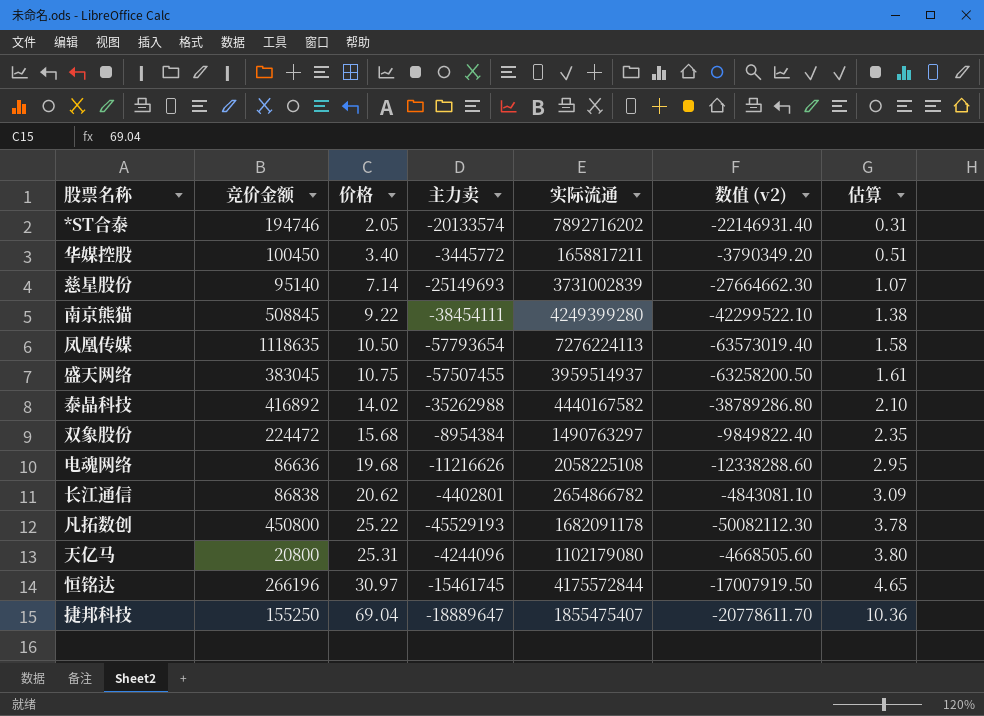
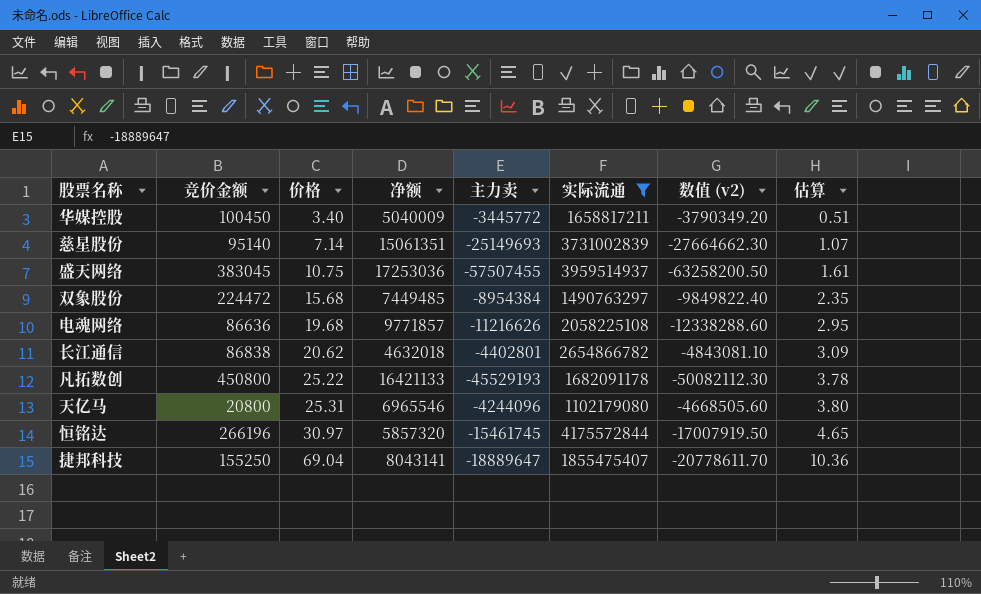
filter: none -> 实际流通 <= 4175572844
column 净额 | position: none -> 4

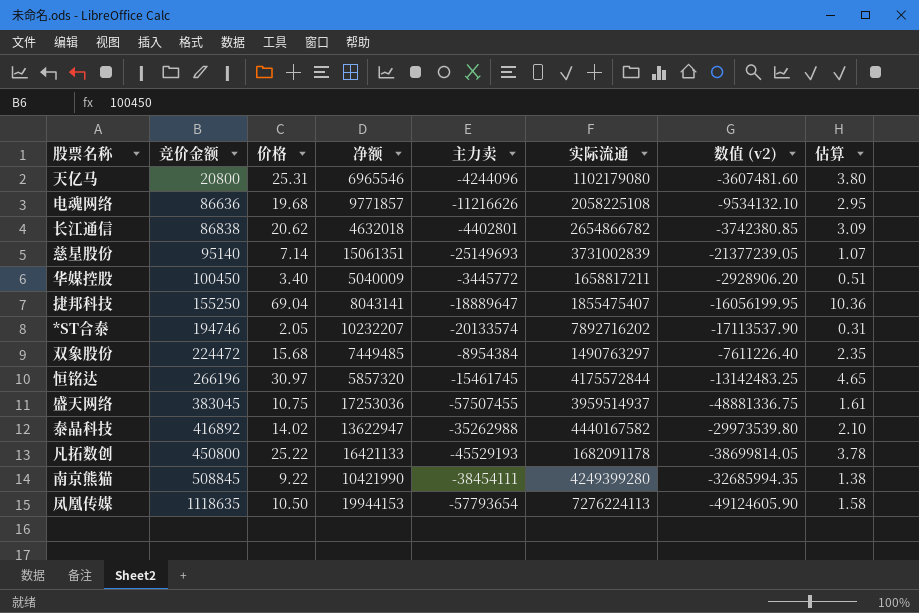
filter: 实际流通 <= 4175572844 -> none
row order: 价格 ascending -> 竞价金额 ascending
column 数值 (v2) | formula: [主力卖] * 1.1 -> [主力卖] * 0.85

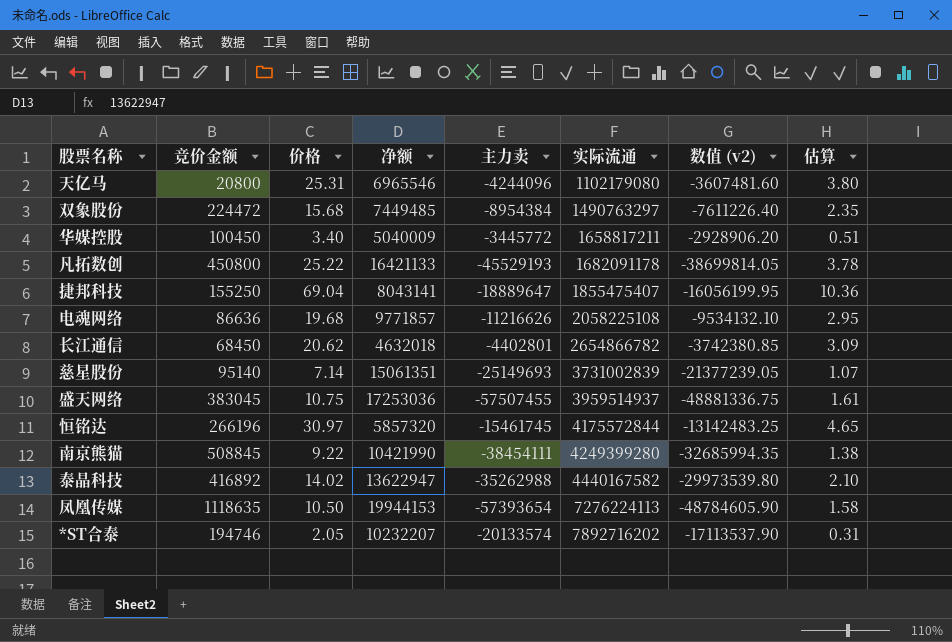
row order: 竞价金额 ascending -> 实际流通 ascending
长江通信 | 竞价金额: 86838 -> 68450
凤凰传媒 | 主力卖: -57793654 -> -57393654
凤凰传媒 | 数值 (v2): -49124605.90 -> -48784605.90

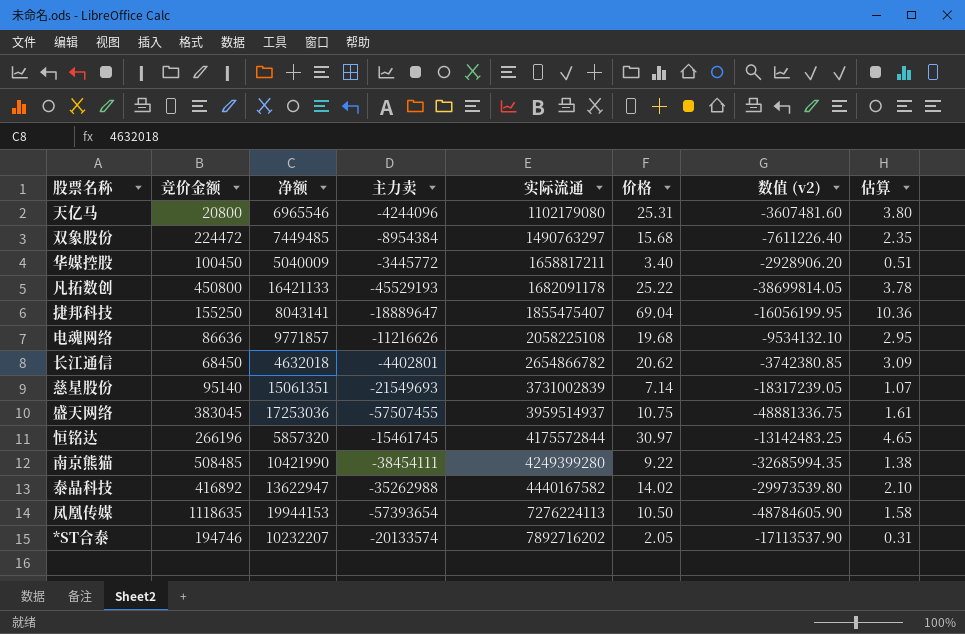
column 价格 | position: 3 -> 6
慈星股份 | 主力卖: -25149693 -> -21549693
慈星股份 | 数值 (v2): -21377239.05 -> -18317239.05
南京熊猫 | 竞价金额: 508845 -> 508485

